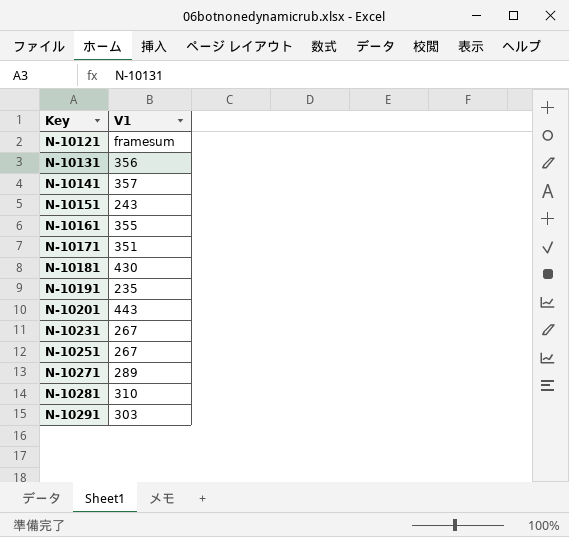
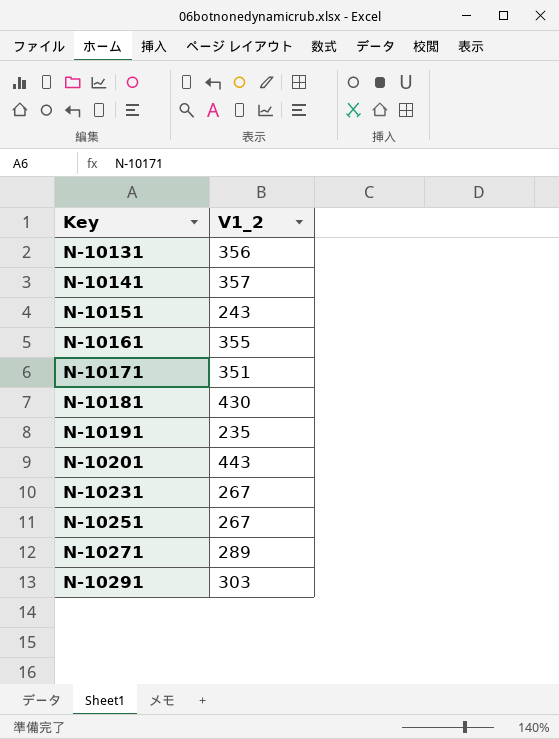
column name: V1 -> V1_2
row N-10121: framesum -> none
row N-10281: 310 -> none

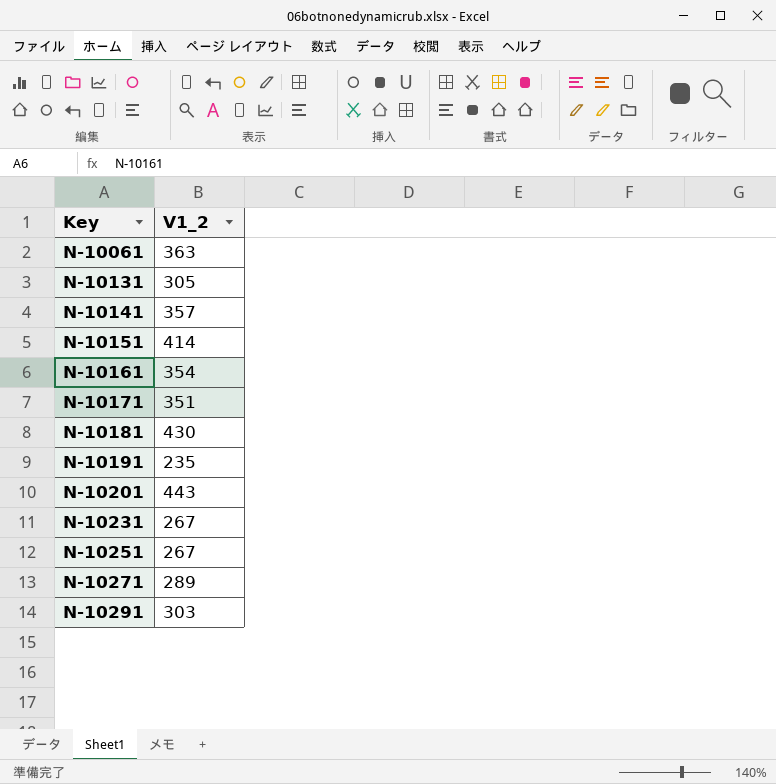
row N-10061: none -> 363
N-10131 | V1_2: 356 -> 305
N-10151 | V1_2: 243 -> 414
N-10161 | V1_2: 355 -> 354

